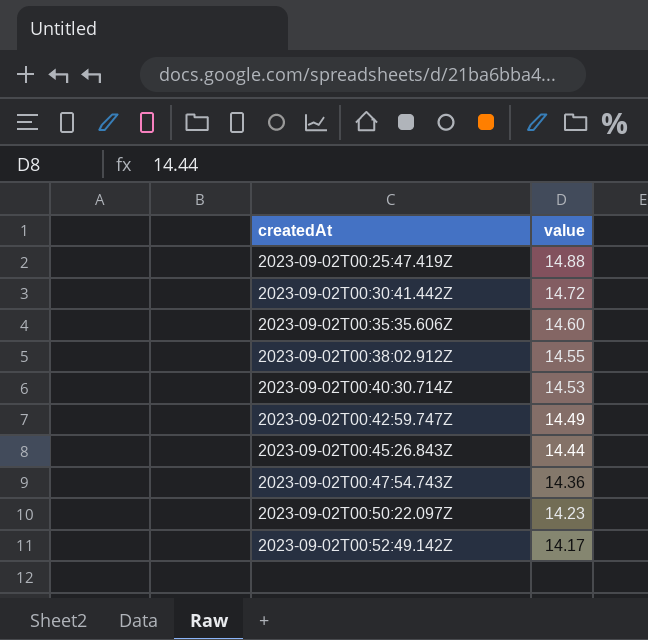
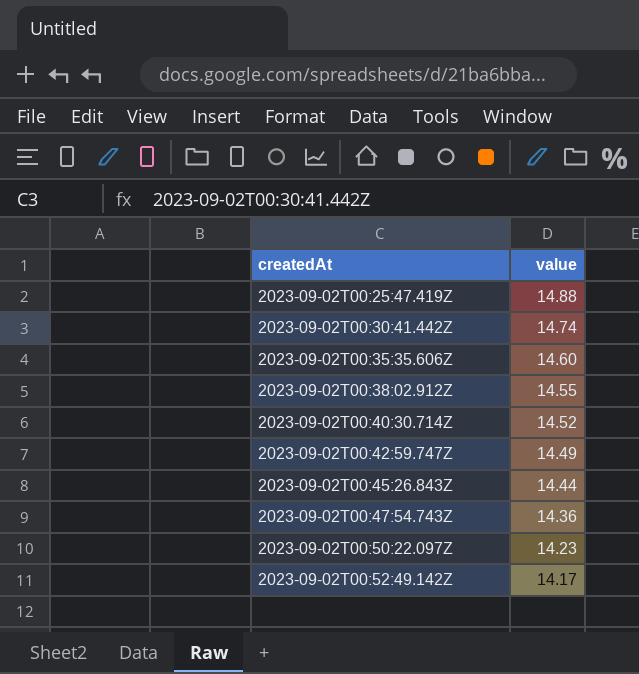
2023-09-02T00:30:41.442Z | value: 14.72 -> 14.74
2023-09-02T00:40:30.714Z | value: 14.53 -> 14.52

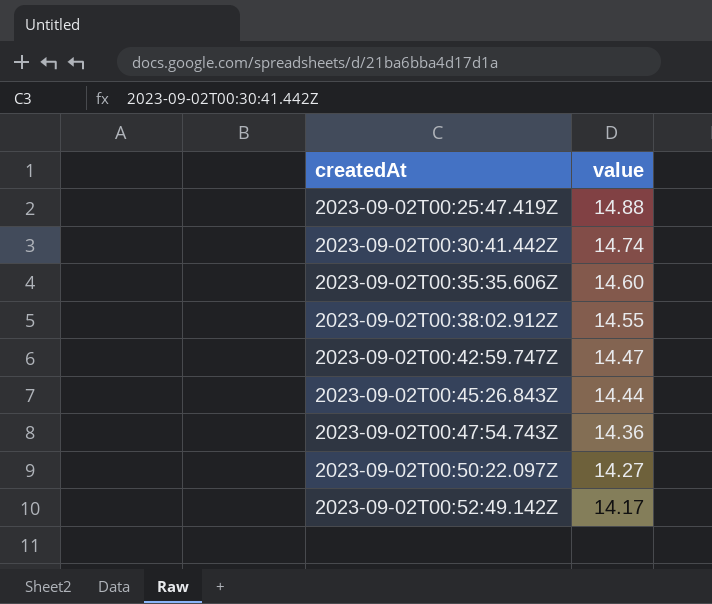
row 2023-09-02T00:40:30.714Z: 14.52 -> none
2023-09-02T00:42:59.747Z | value: 14.49 -> 14.47
2023-09-02T00:50:22.097Z | value: 14.23 -> 14.27

